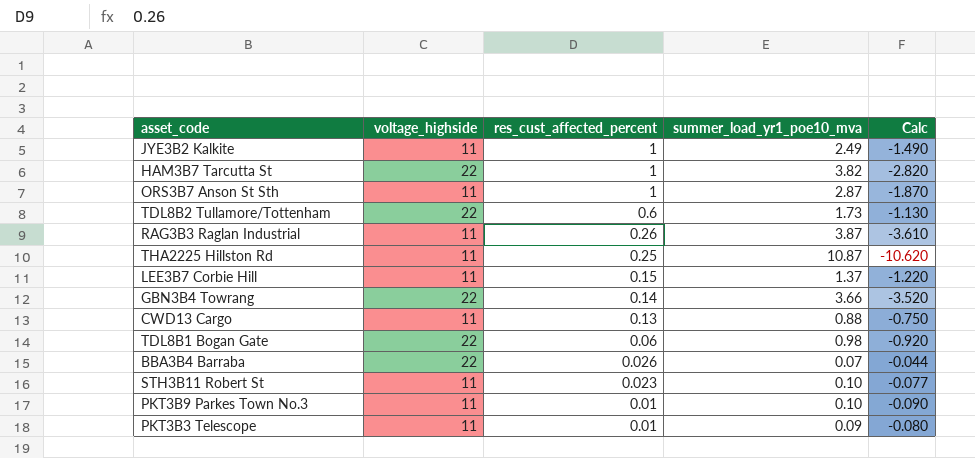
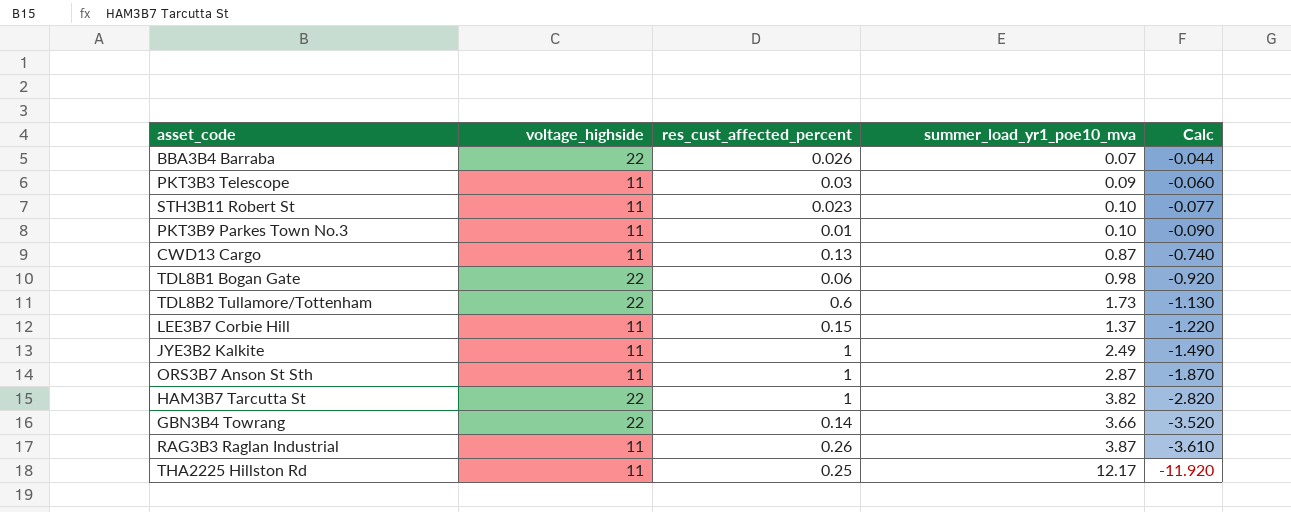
row order: res_cust_affected_percent descending -> Calc descending
PKT3B3 Telescope | res_cust_affected_percent: 0.01 -> 0.03
PKT3B3 Telescope | Calc: -0.080 -> -0.060
CWD13 Cargo | summer_load_yr1_poe10_mva: 0.88 -> 0.87
CWD13 Cargo | Calc: -0.750 -> -0.740
THA2225 Hillston Rd | summer_load_yr1_poe10_mva: 10.87 -> 12.17
THA2225 Hillston Rd | Calc: -10.620 -> -11.920

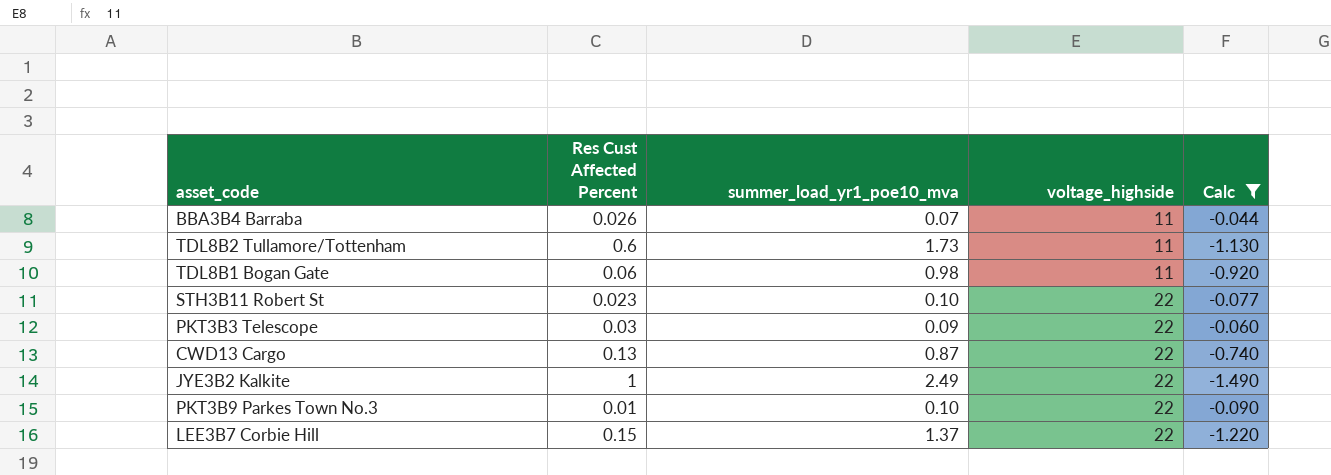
filter: none -> Calc >= -1.490
row order: Calc descending -> voltage_highside ascending
column name: res_cust_affected_percent -> Res Cust Affected Percent
column voltage_highside | position: 2 -> 4
BBA3B4 Barraba | voltage_highside: 22 -> 11
TDL8B2 Tullamore/Tottenham | voltage_highside: 22 -> 11
TDL8B1 Bogan Gate | voltage_highside: 22 -> 11
STH3B11 Robert St | voltage_highside: 11 -> 22
PKT3B3 Telescope | voltage_highside: 11 -> 22
CWD13 Cargo | voltage_highside: 11 -> 22
JYE3B2 Kalkite | voltage_highside: 11 -> 22
PKT3B9 Parkes Town No.3 | voltage_highside: 11 -> 22
LEE3B7 Corbie Hill | voltage_highside: 11 -> 22

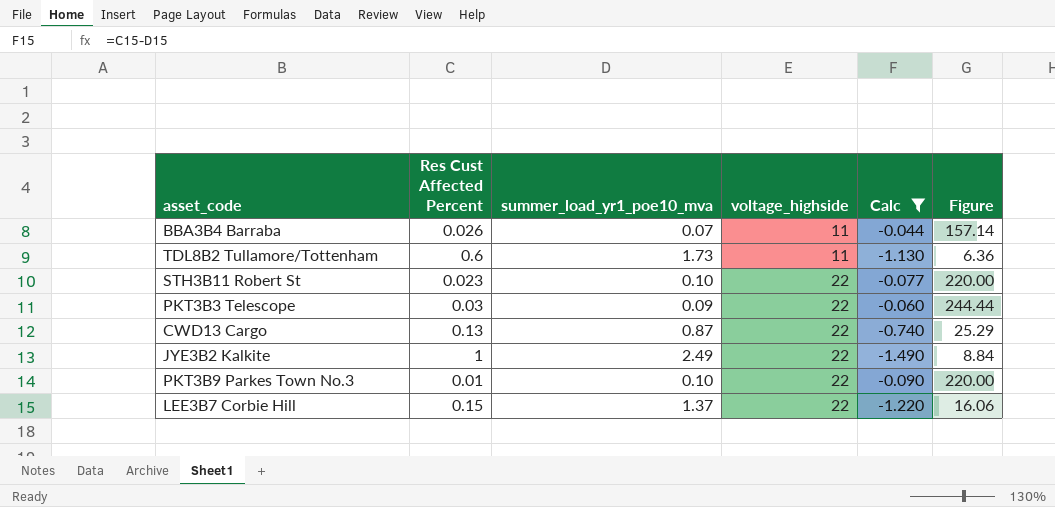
column Figure | formula: none -> [voltage_highside] / [summer_load_yr1_poe10_mva]
row TDL8B1 Bogan Gate: 0.06 | 0.98 | 11 | -0.920 -> none

